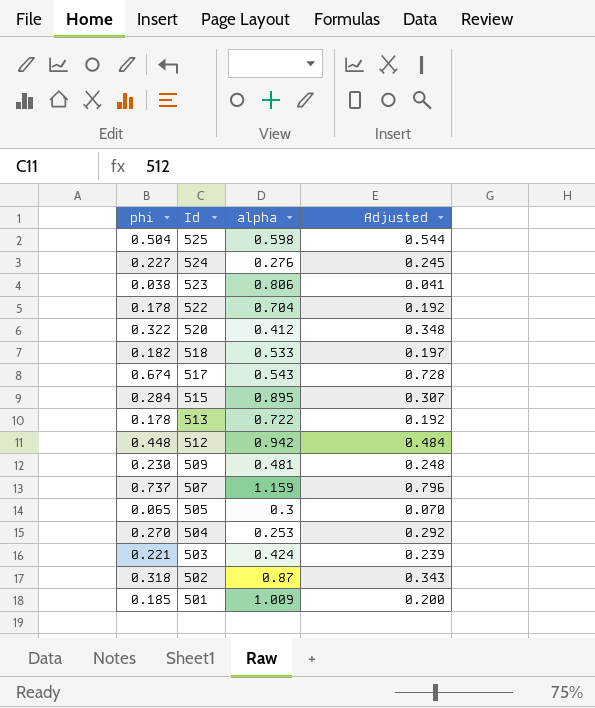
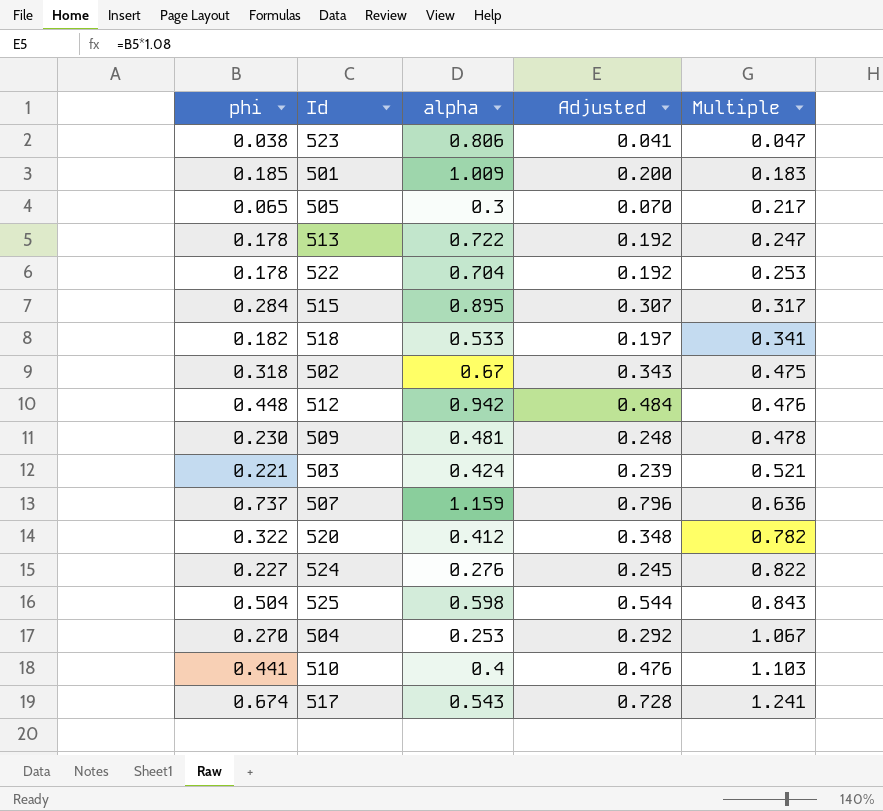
row order: Id descending -> Multiple ascending
column Multiple | formula: none -> [phi] / [alpha]
502 | alpha: 0.87 -> 0.67
row 510: none -> 0.441 | 0.4 | 0.476 | 1.103

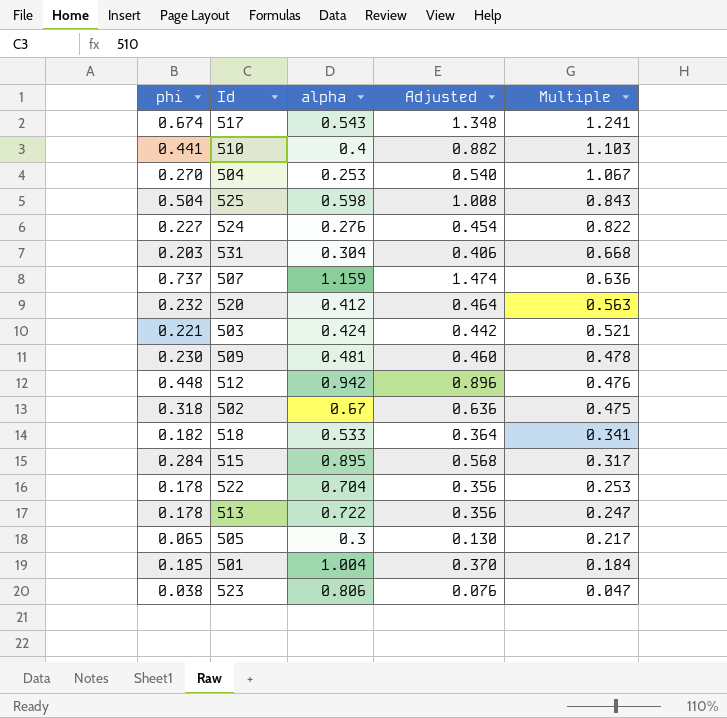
row order: Multiple ascending -> Multiple descending
column Adjusted | formula: [phi] * 1.08 -> [phi] * 2
row 531: none -> 0.203 | 0.304 | 0.406 | 0.668
520 | phi: 0.322 -> 0.232
520 | Multiple: 0.782 -> 0.563
501 | alpha: 1.009 -> 1.004
501 | Multiple: 0.183 -> 0.184

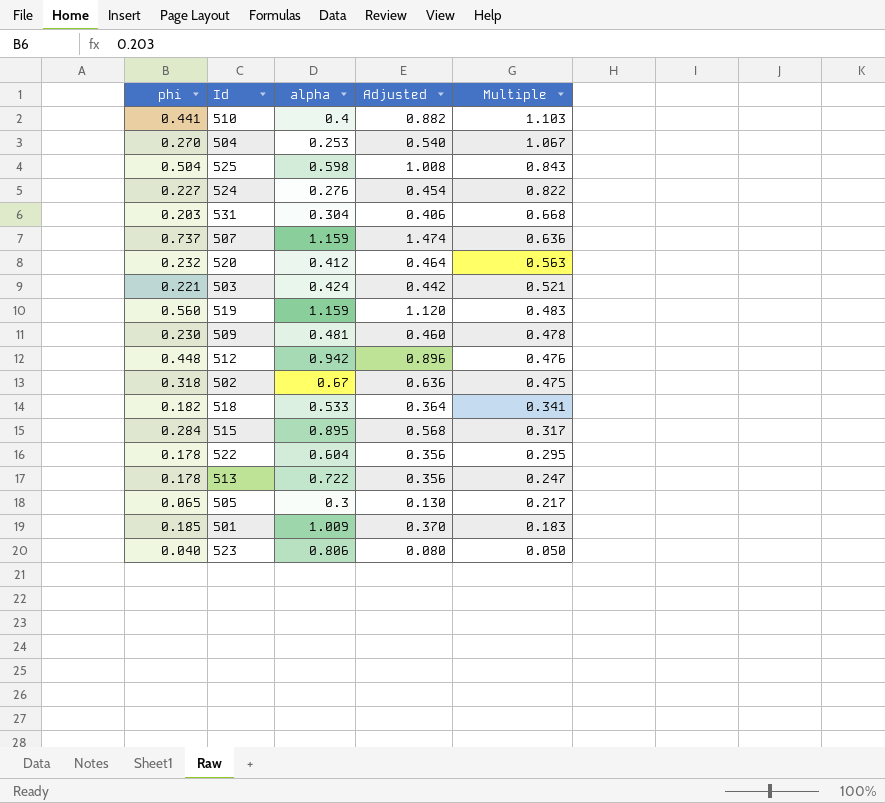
row 517: 0.674 | 0.543 | 1.348 | 1.241 -> none
row 519: none -> 0.560 | 1.159 | 1.120 | 0.483
522 | alpha: 0.704 -> 0.604
522 | Multiple: 0.253 -> 0.295
501 | alpha: 1.004 -> 1.009
501 | Multiple: 0.184 -> 0.183
523 | phi: 0.038 -> 0.040
523 | Adjusted: 0.076 -> 0.080
523 | Multiple: 0.047 -> 0.050

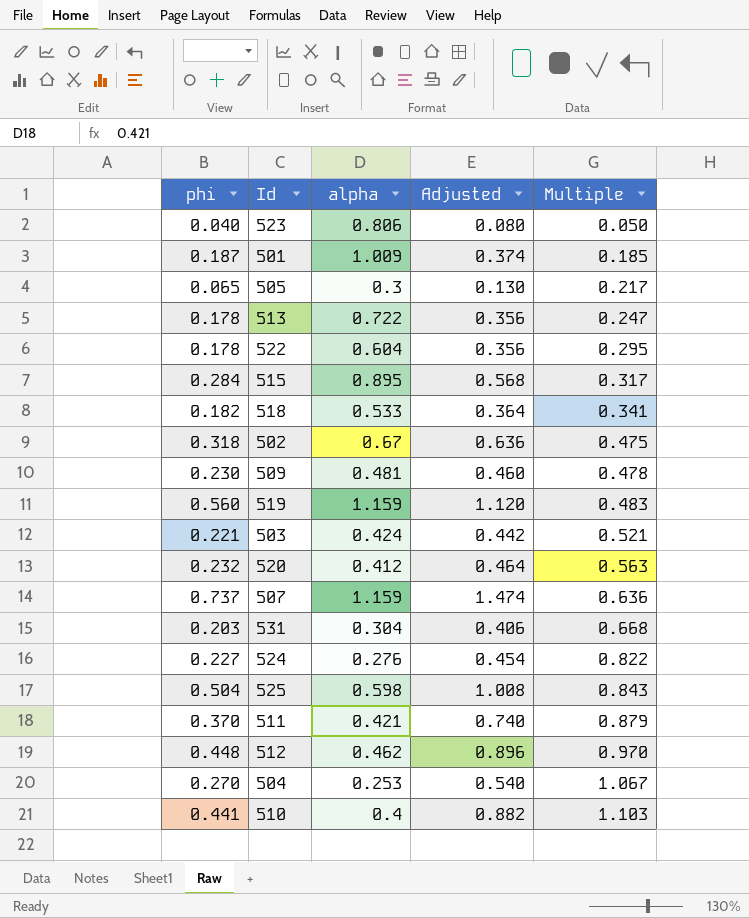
row order: Multiple descending -> Multiple ascending
501 | phi: 0.185 -> 0.187
501 | Adjusted: 0.370 -> 0.374
501 | Multiple: 0.183 -> 0.185
row 511: none -> 0.370 | 0.421 | 0.740 | 0.879
512 | alpha: 0.942 -> 0.462
512 | Multiple: 0.476 -> 0.970

